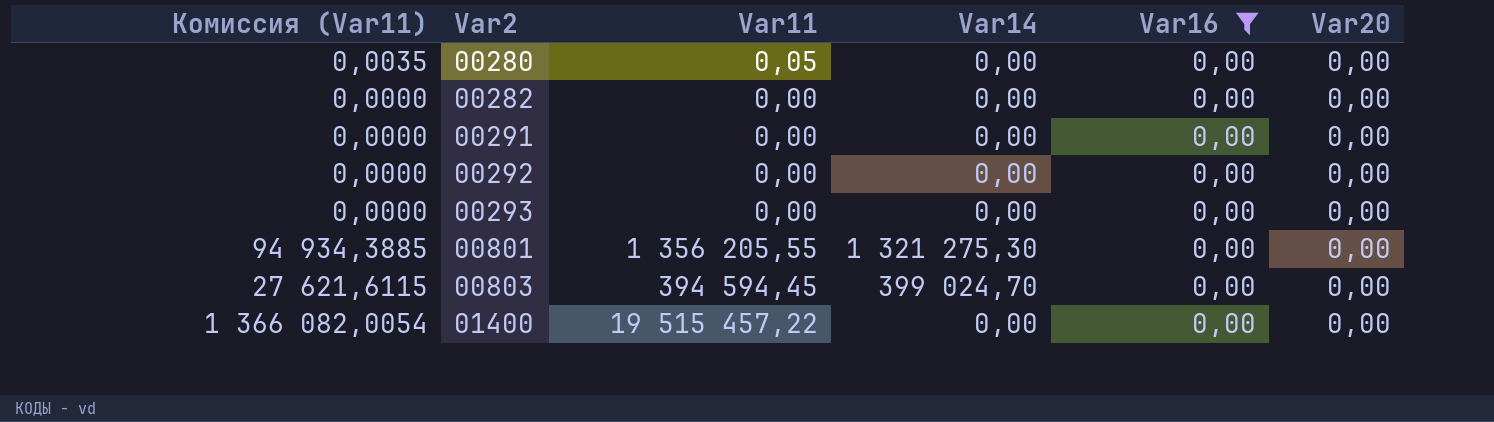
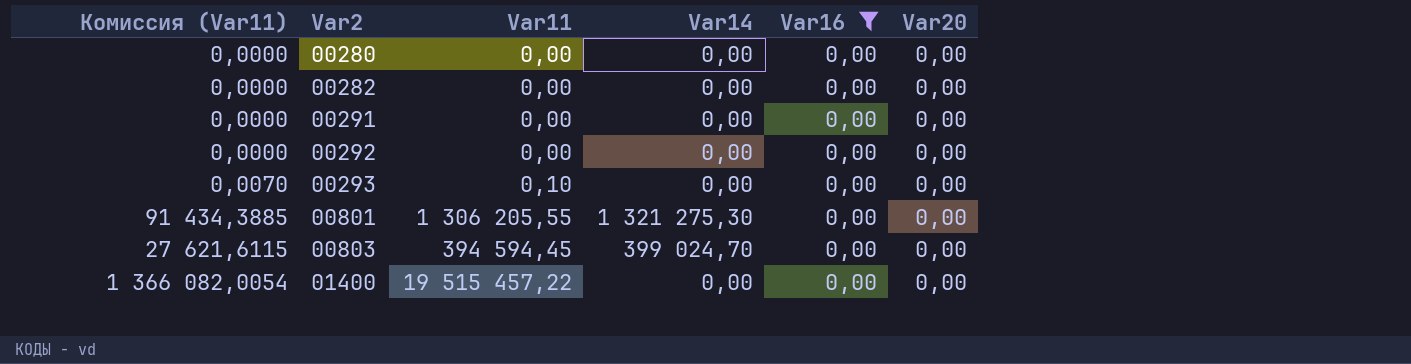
00280 | Комиссия (Var11): 0,0035 -> 0,0000
00280 | Var11: 0,05 -> 0,00
00293 | Комиссия (Var11): 0,0000 -> 0,0070
00293 | Var11: 0,00 -> 0,10
00801 | Комиссия (Var11): 94 934,3885 -> 91 434,3885
00801 | Var11: 1 356 205,55 -> 1 306 205,55

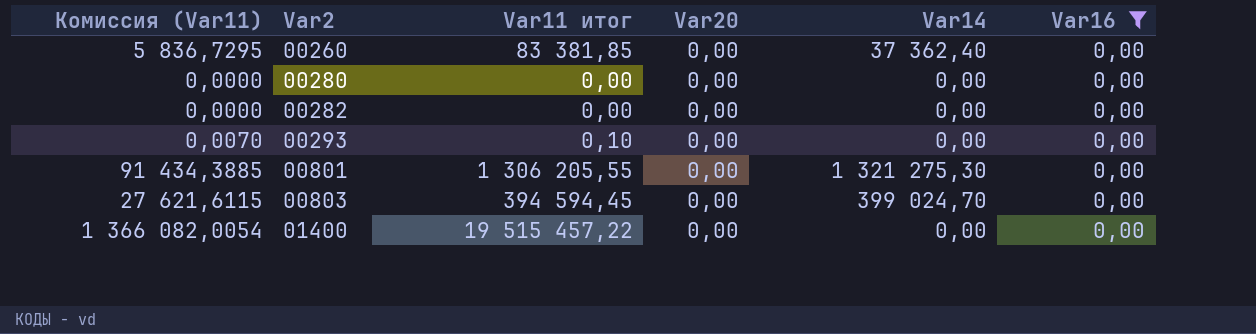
column name: Var11 -> Var11 итог
column Var20 | position: 6 -> 4
row 00291: 0,0000 | 0,00 | 0,00 | 0,00 | 0,00 -> none
row 00292: 0,0000 | 0,00 | 0,00 | 0,00 | 0,00 -> none
row 00260: none -> 5 836,7295 | 83 381,85 | 0,00 | 37 362,40 | 0,00

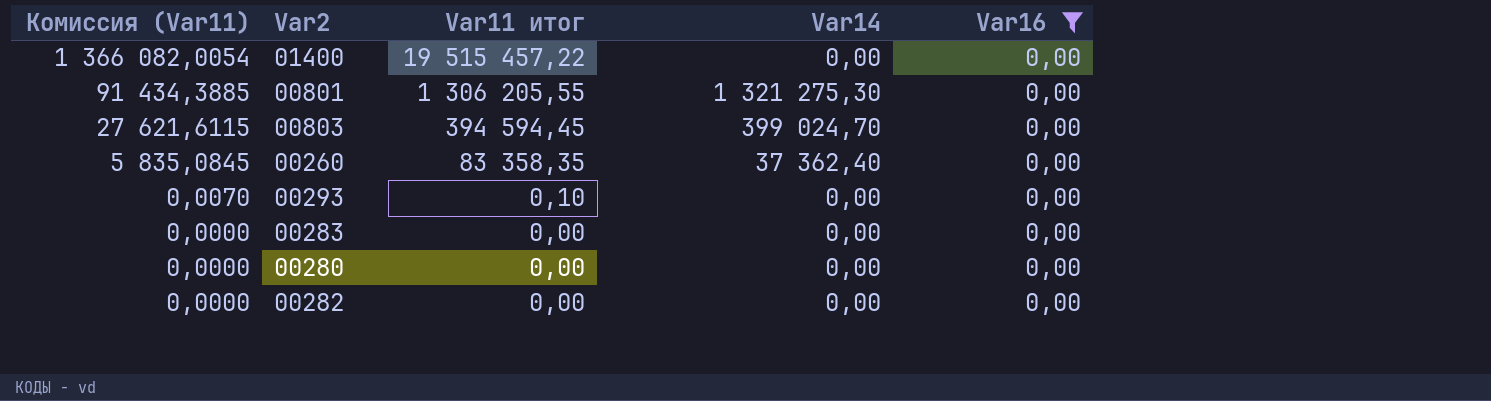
row order: Var2 ascending -> Комиссия (Var11) descending
column Var20 | position: 4 -> none
00260 | Комиссия (Var11): 5 836,7295 -> 5 835,0845
00260 | Var11 итог: 83 381,85 -> 83 358,35
row 00283: none -> 0,0000 | 0,00 | 0,00 | 0,00

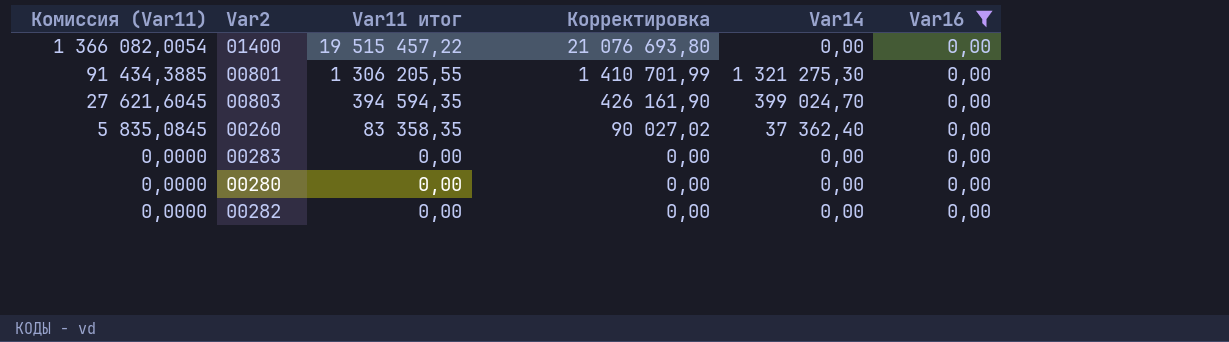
column Корректировка | formula: none -> [Var11 итог] * 1,08
row 00293: 0,0070 | 0,10 | 0,00 | 0,00 -> none
00803 | Комиссия (Var11): 27 621,6115 -> 27 621,6045
00803 | Var11 итог: 394 594,45 -> 394 594,35

